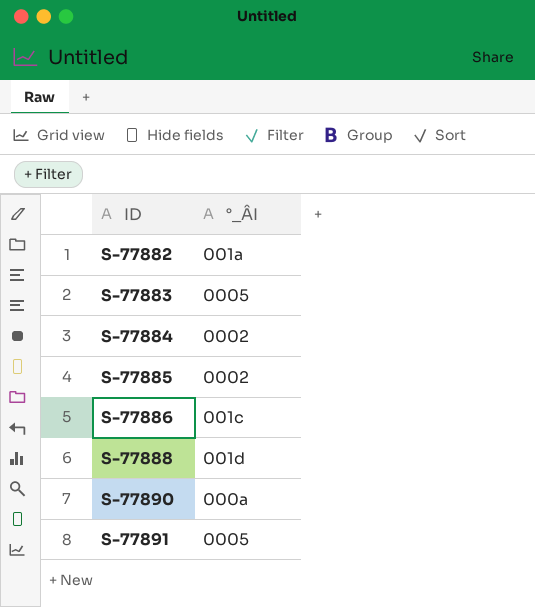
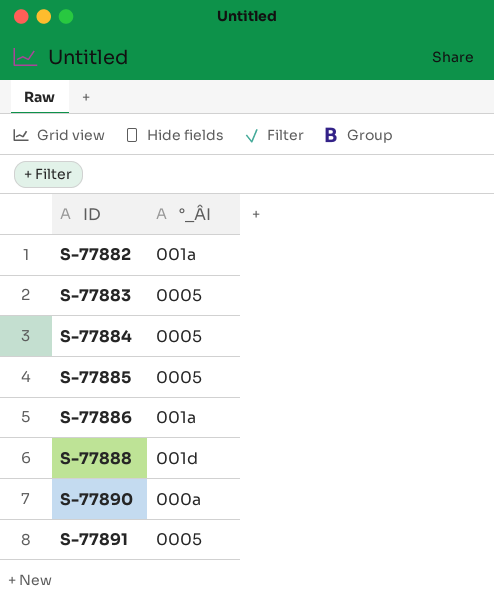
S-77884 | °_ÂI: 0002 -> 0005
S-77885 | °_ÂI: 0002 -> 0005
S-77886 | °_ÂI: 001c -> 001a

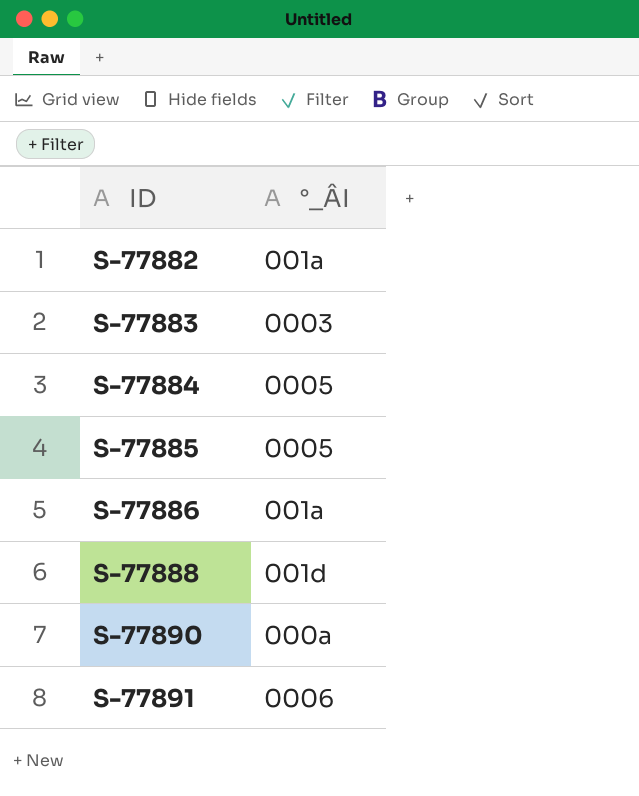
S-77883 | °_ÂI: 0005 -> 0003
S-77891 | °_ÂI: 0005 -> 0006

